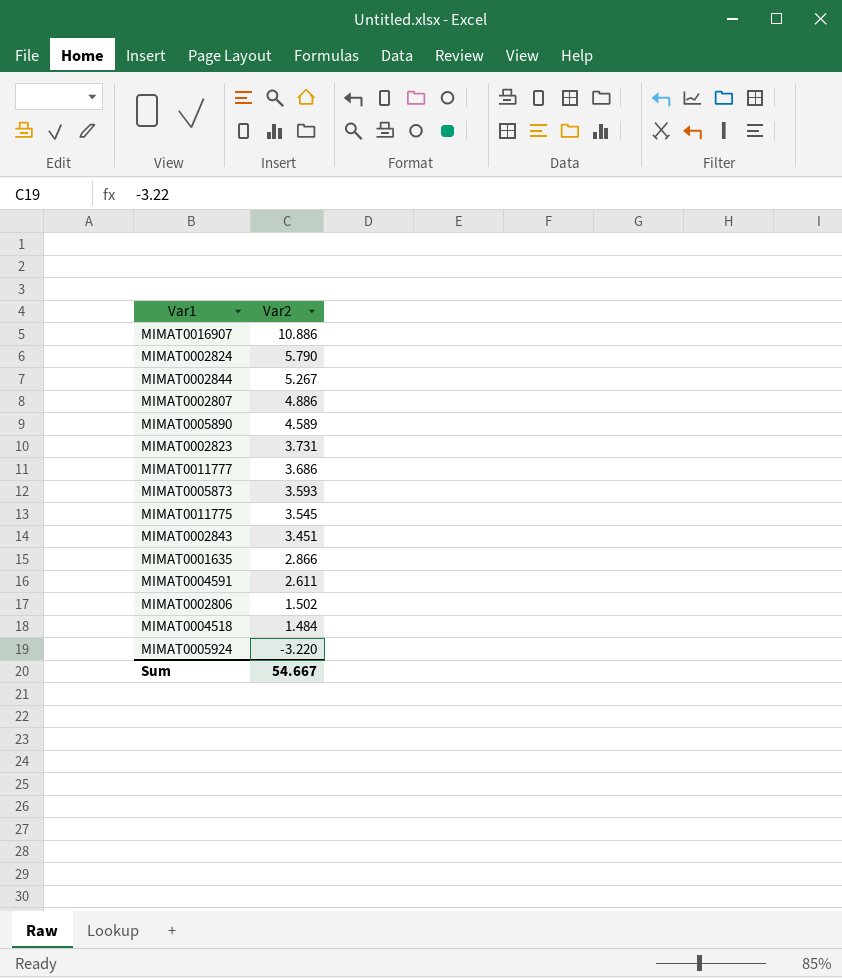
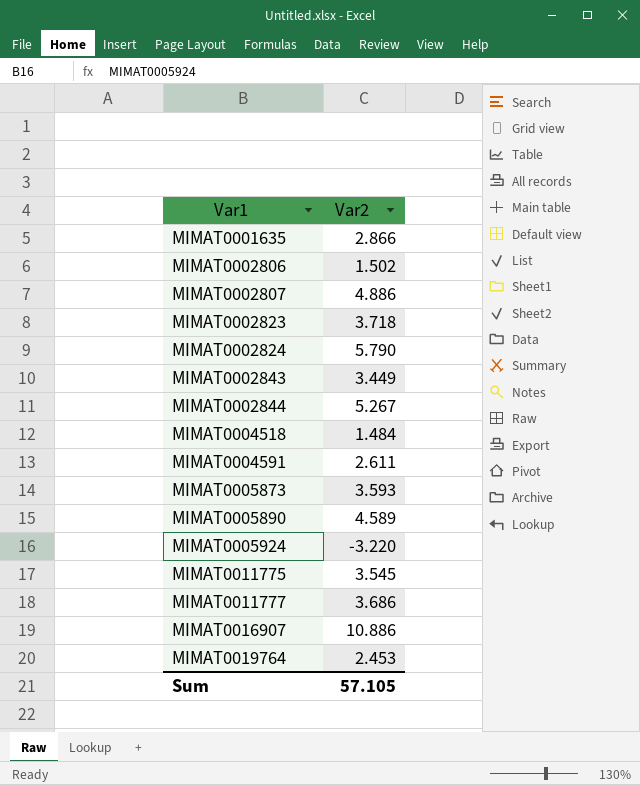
row order: Var2 descending -> Var1 ascending
MIMAT0002823 | Var2: 3.731 -> 3.718
MIMAT0002843 | Var2: 3.451 -> 3.449
row MIMAT0019764: none -> 2.453
Sum | Var2: 54.667 -> 57.105

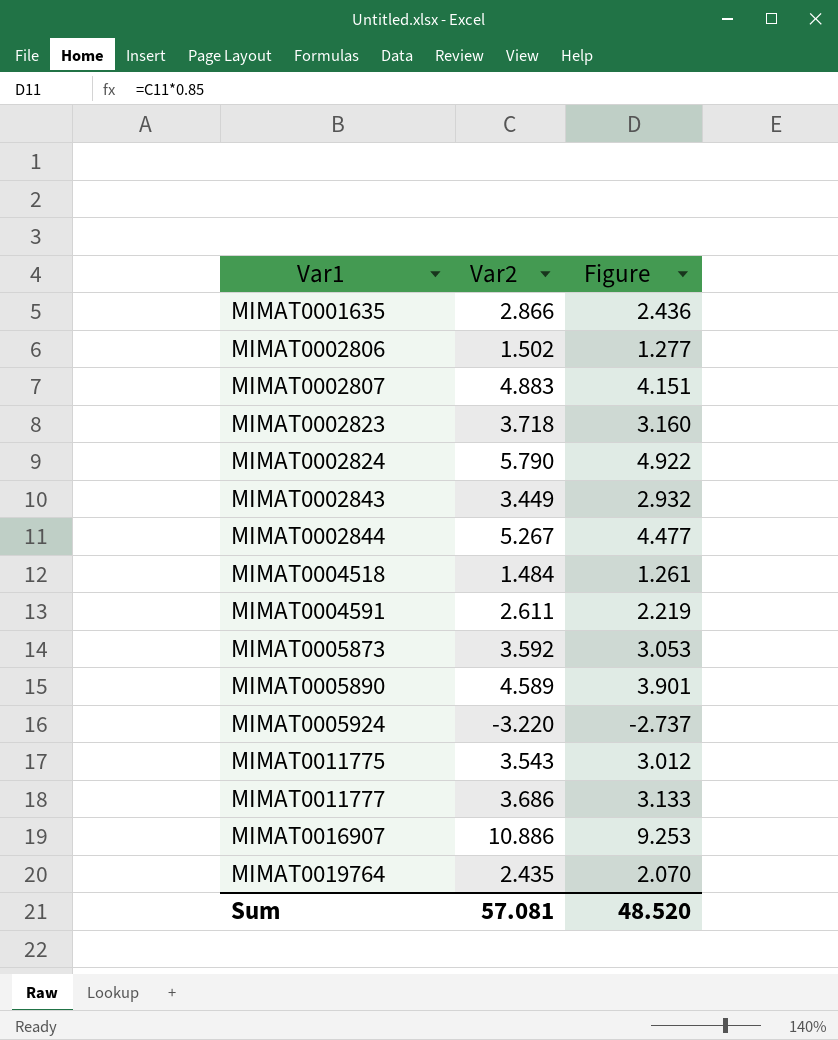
column Figure | formula: none -> [Var2] * 0.85
MIMAT0002807 | Var2: 4.886 -> 4.883
MIMAT0005873 | Var2: 3.593 -> 3.592
MIMAT0011775 | Var2: 3.545 -> 3.543
MIMAT0019764 | Var2: 2.453 -> 2.435
Sum | Var2: 57.105 -> 57.081

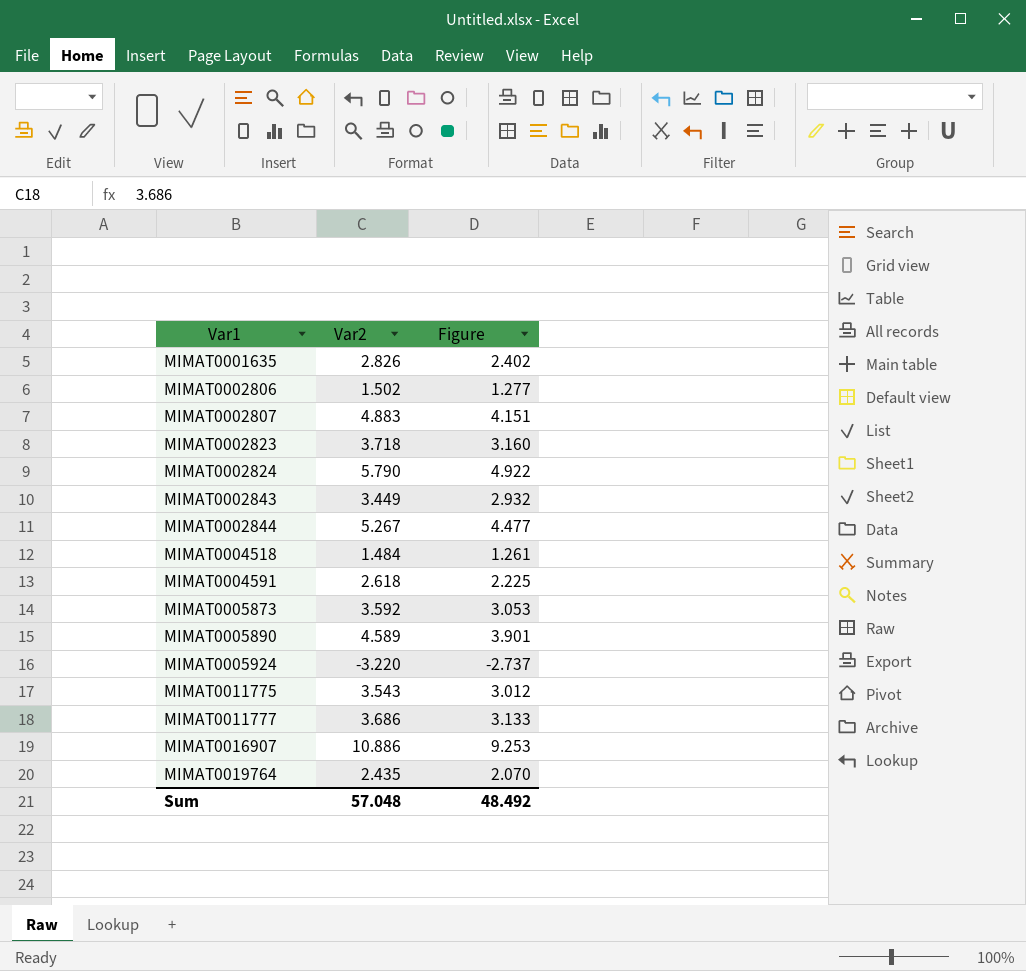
MIMAT0001635 | Var2: 2.866 -> 2.826
MIMAT0001635 | Figure: 2.436 -> 2.402
MIMAT0004591 | Var2: 2.611 -> 2.618
MIMAT0004591 | Figure: 2.219 -> 2.225
Sum | Var2: 57.081 -> 57.048
Sum | Figure: 48.520 -> 48.492

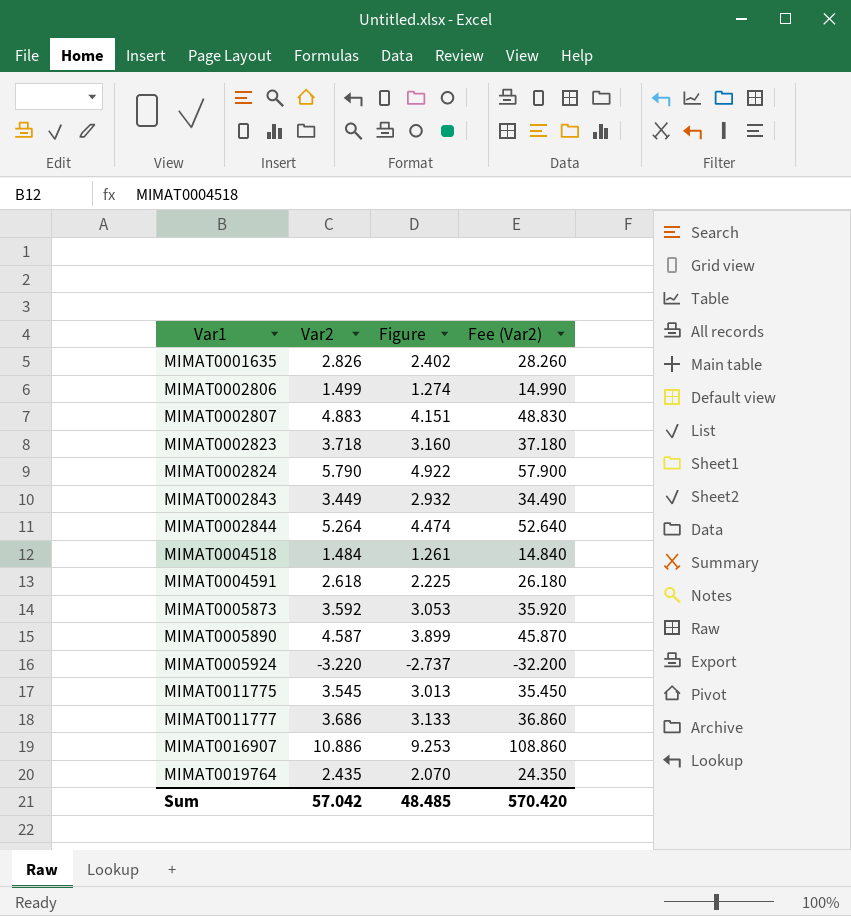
column Fee (Var2) | formula: none -> [Var2] * 10
MIMAT0002806 | Var2: 1.502 -> 1.499
MIMAT0002806 | Figure: 1.277 -> 1.274
MIMAT0002844 | Var2: 5.267 -> 5.264
MIMAT0002844 | Figure: 4.477 -> 4.474
MIMAT0005890 | Var2: 4.589 -> 4.587
MIMAT0005890 | Figure: 3.901 -> 3.899
MIMAT0011775 | Var2: 3.543 -> 3.545
MIMAT0011775 | Figure: 3.012 -> 3.013
Sum | Var2: 57.048 -> 57.042
Sum | Figure: 48.492 -> 48.485

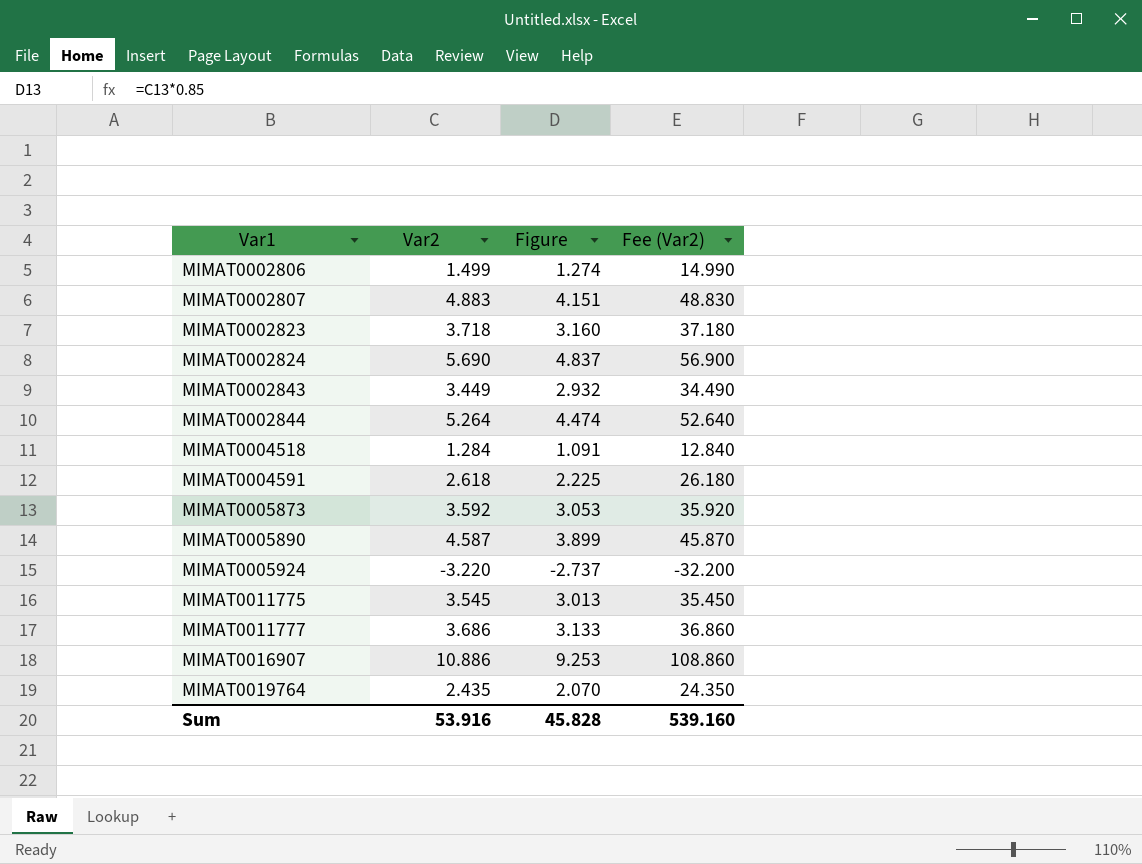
row MIMAT0001635: 2.826 | 2.402 | 28.260 -> none
MIMAT0002824 | Var2: 5.790 -> 5.690
MIMAT0002824 | Figure: 4.922 -> 4.837
MIMAT0002824 | Fee (Var2): 57.900 -> 56.900
MIMAT0004518 | Var2: 1.484 -> 1.284
MIMAT0004518 | Figure: 1.261 -> 1.091
MIMAT0004518 | Fee (Var2): 14.840 -> 12.840
Sum | Var2: 57.042 -> 53.916
Sum | Figure: 48.485 -> 45.828
Sum | Fee (Var2): 570.420 -> 539.160

